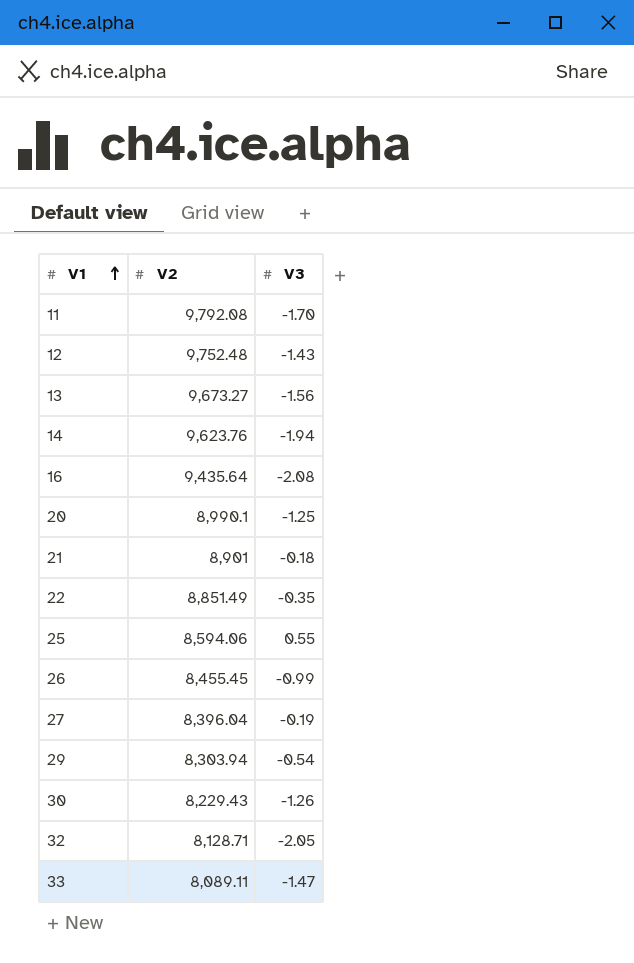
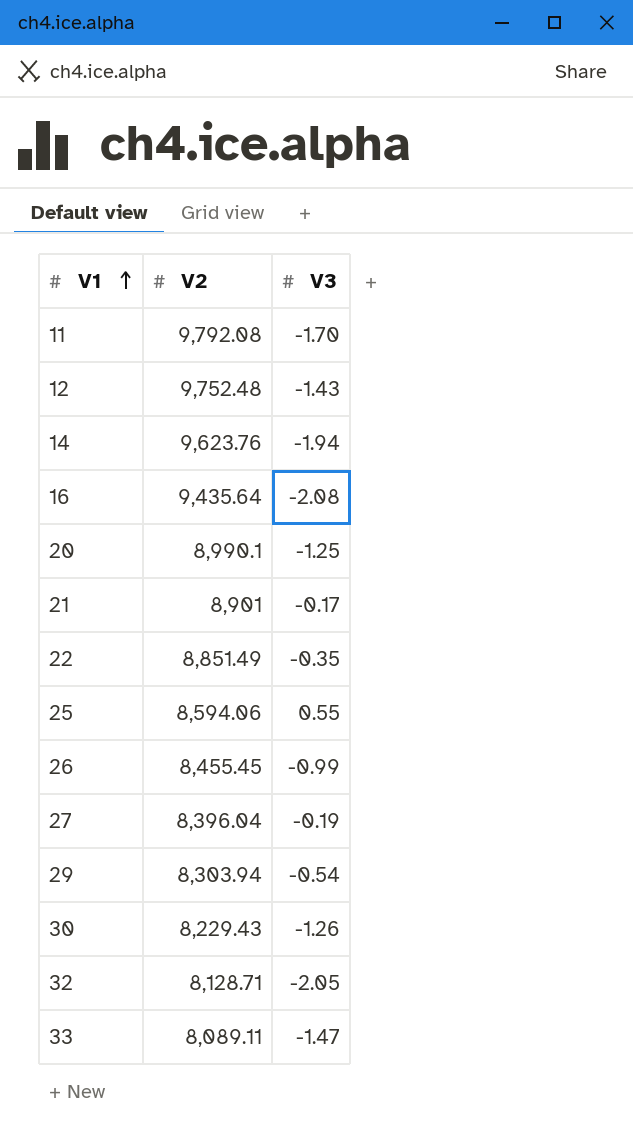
row 13: 9,673.27 | -1.56 -> none
21 | V3: -0.18 -> -0.17

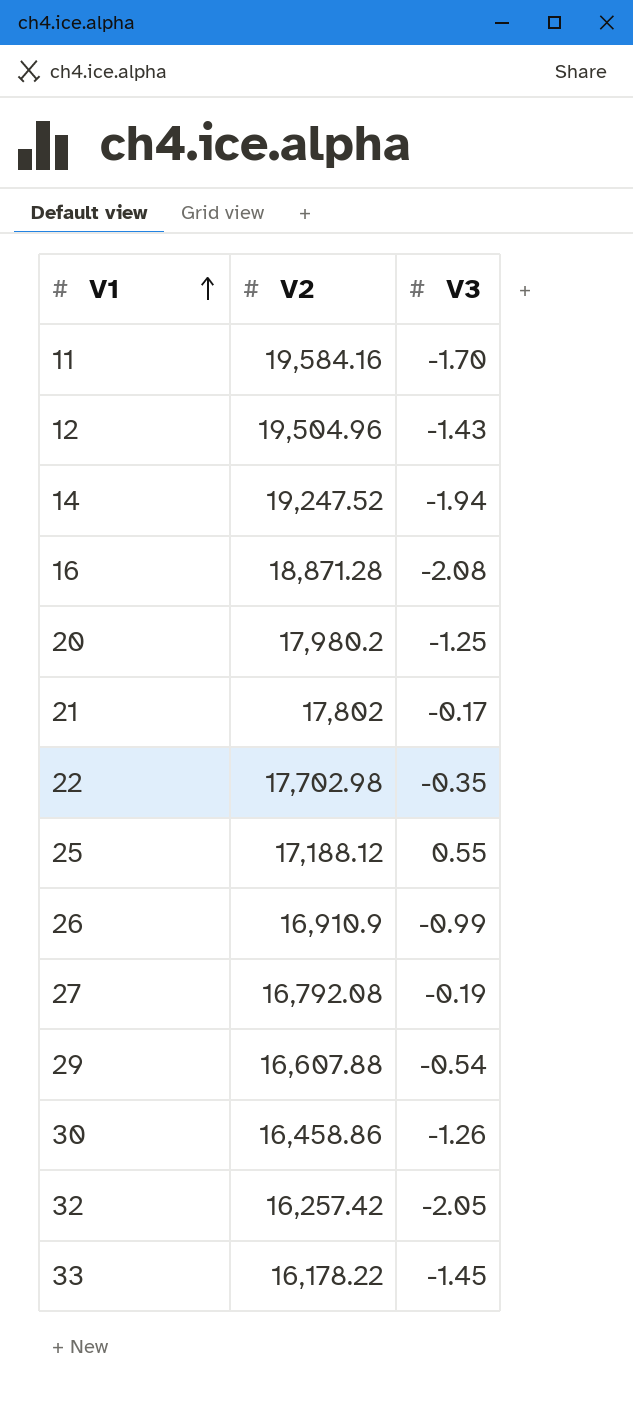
11 | V2: 9,792.08 -> 19,584.16
12 | V2: 9,752.48 -> 19,504.96
14 | V2: 9,623.76 -> 19,247.52
16 | V2: 9,435.64 -> 18,871.28
20 | V2: 8,990.1 -> 17,980.2
21 | V2: 8,901 -> 17,802
22 | V2: 8,851.49 -> 17,702.98
25 | V2: 8,594.06 -> 17,188.12
26 | V2: 8,455.45 -> 16,910.9
27 | V2: 8,396.04 -> 16,792.08
29 | V2: 8,303.94 -> 16,607.88
30 | V2: 8,229.43 -> 16,458.86
32 | V2: 8,128.71 -> 16,257.42
33 | V2: 8,089.11 -> 16,178.22
33 | V3: -1.47 -> -1.45

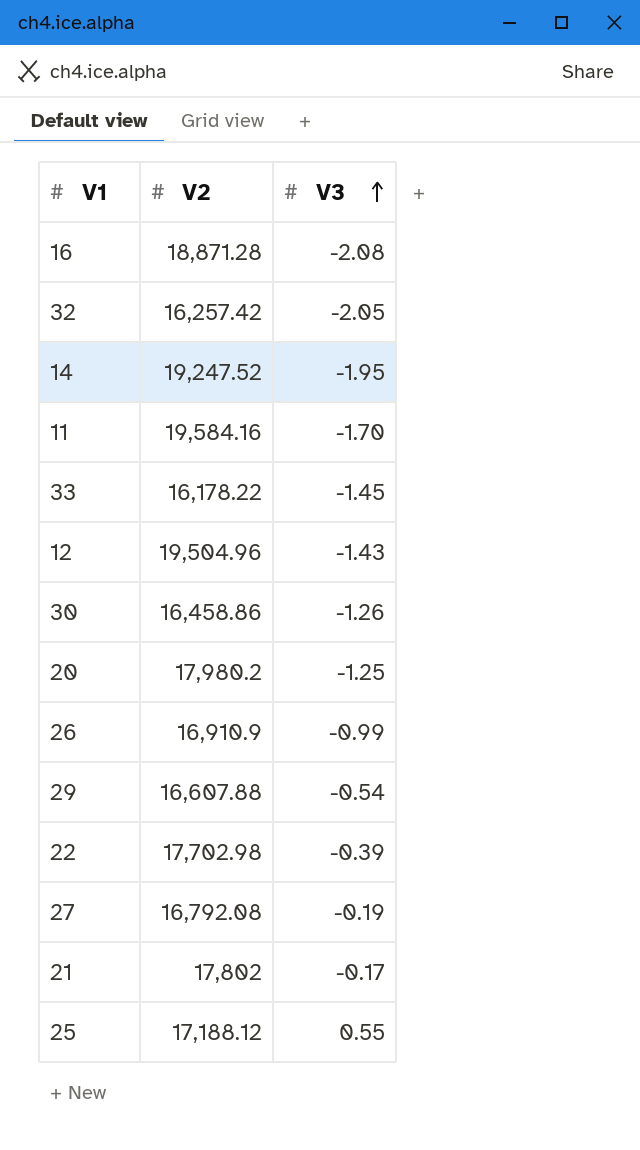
row order: V1 ascending -> V3 ascending
14 | V3: -1.94 -> -1.95
22 | V3: -0.35 -> -0.39

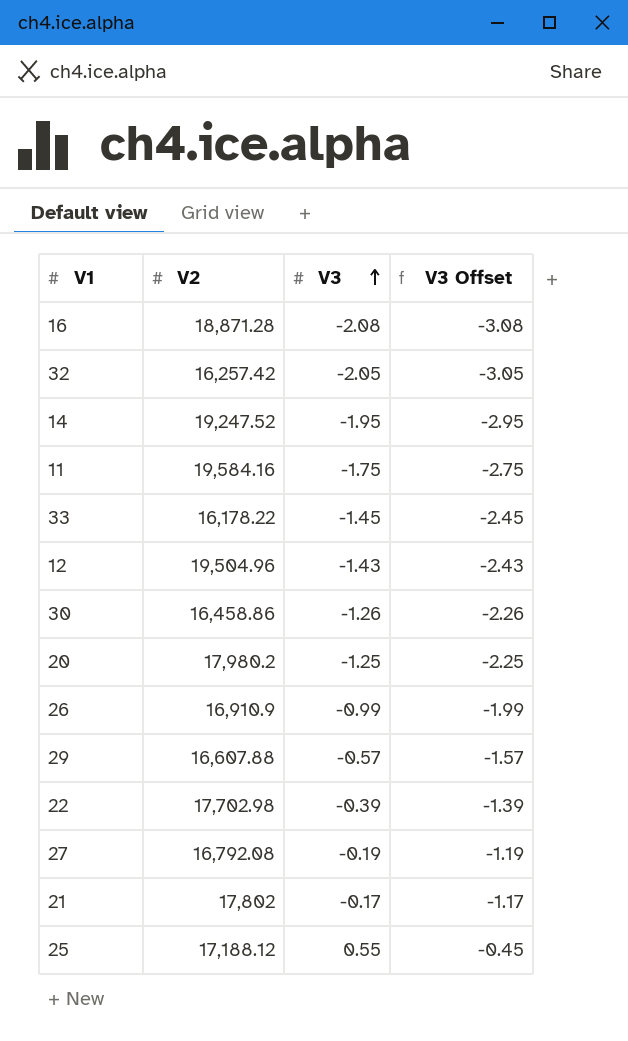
column V3 Offset | formula: none -> [V3] - 1
11 | V3: -1.70 -> -1.75
29 | V3: -0.54 -> -0.57

